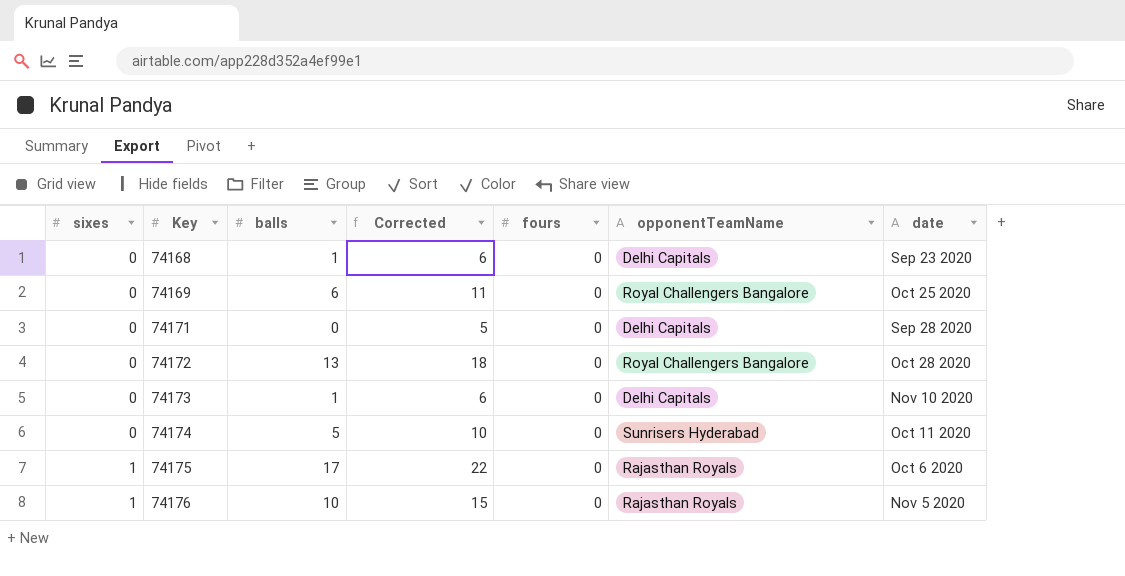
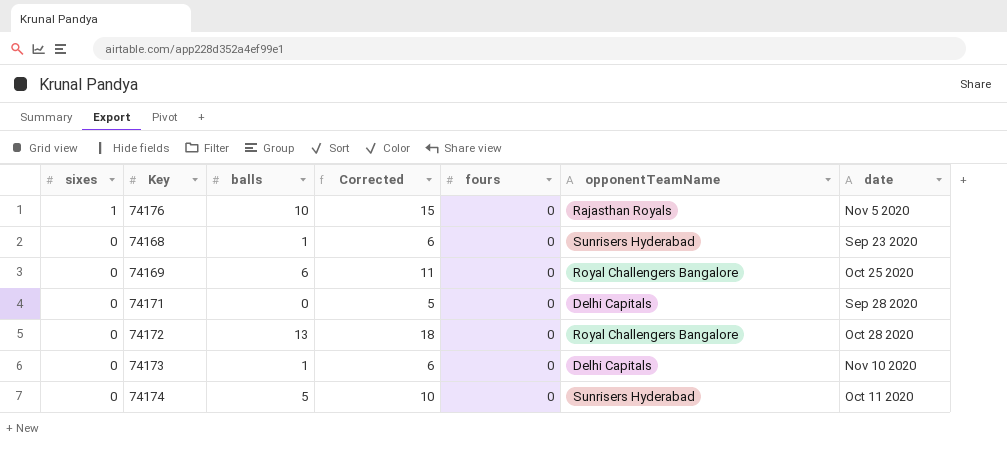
row order: sixes ascending -> sixes descending
row 74175: 1 | 17 | 22 | 0 | Rajasthan Royals | Oct 6 2020 -> none
74168 | opponentTeamName: Delhi Capitals -> Sunrisers Hyderabad

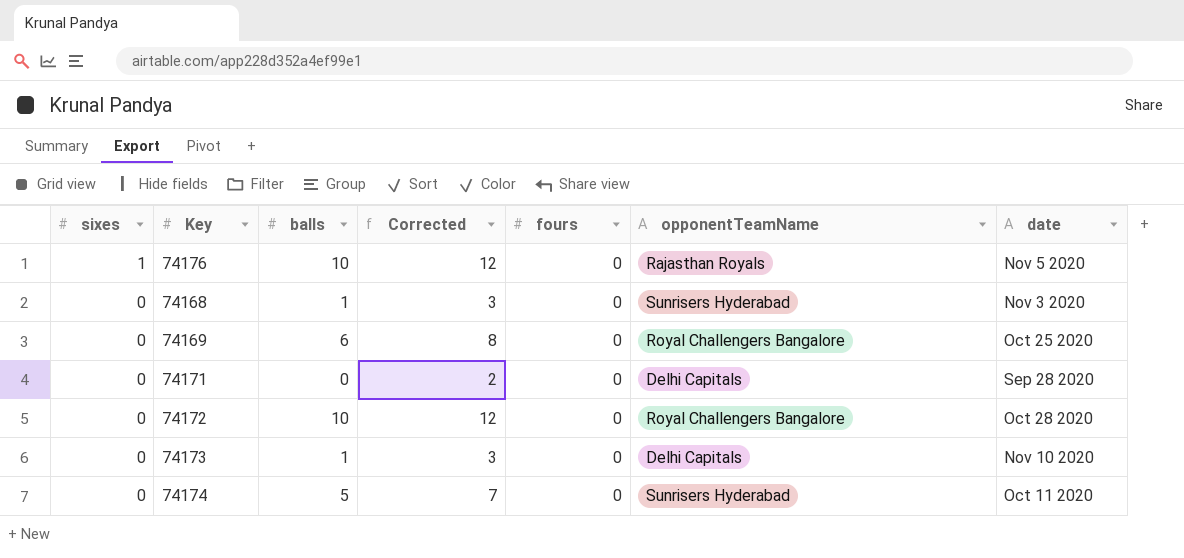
column Corrected | formula: [balls] + 5 -> [balls] + 2
74168 | date: Sep 23 2020 -> Nov 3 2020
74172 | balls: 13 -> 10

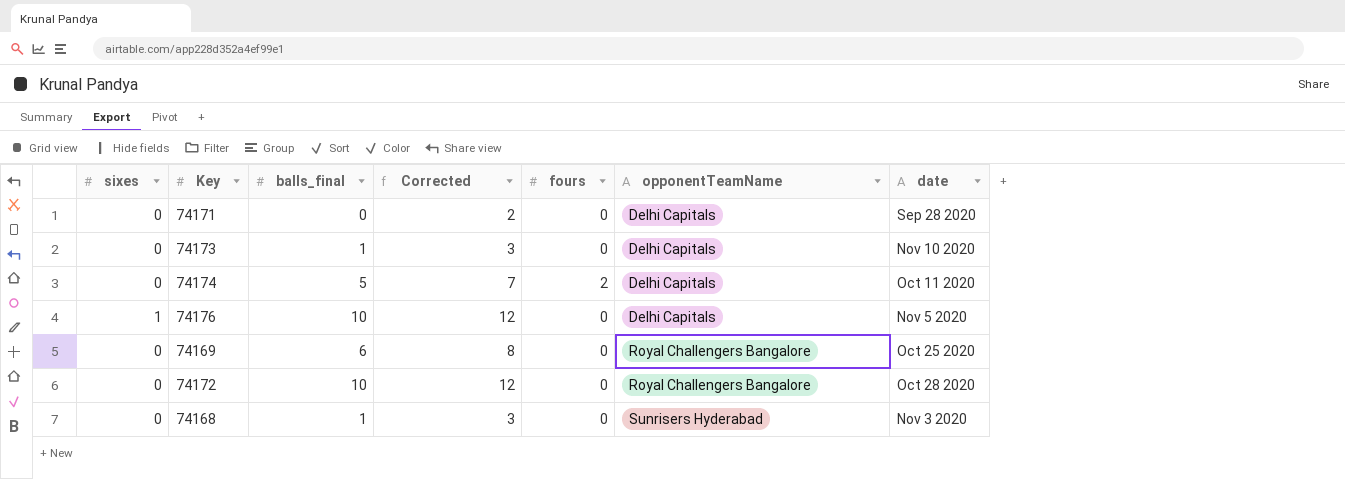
row order: sixes descending -> opponentTeamName ascending
column name: balls -> balls_final
74174 | fours: 0 -> 2
74174 | opponentTeamName: Sunrisers Hyderabad -> Delhi Capitals
74176 | opponentTeamName: Rajasthan Royals -> Delhi Capitals

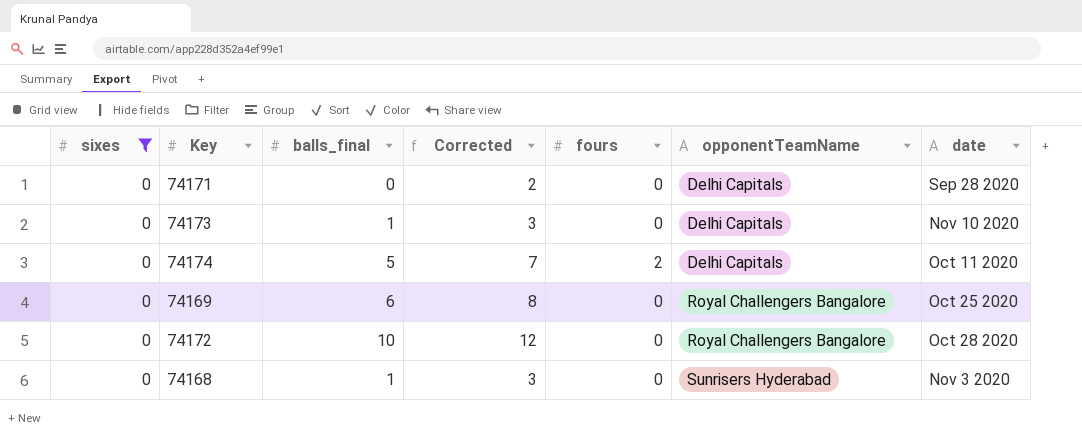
filter: none -> sixes = 0

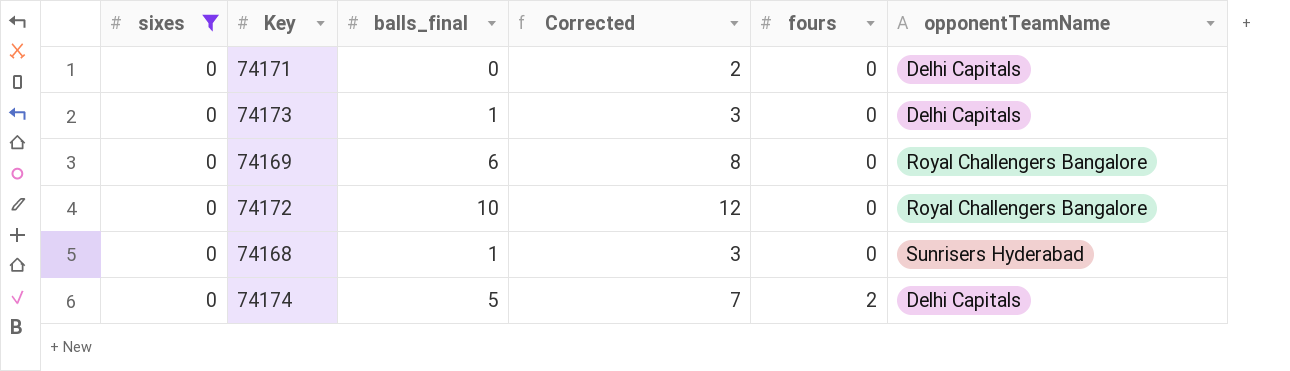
row order: opponentTeamName ascending -> fours ascending
column date | position: 7 -> none

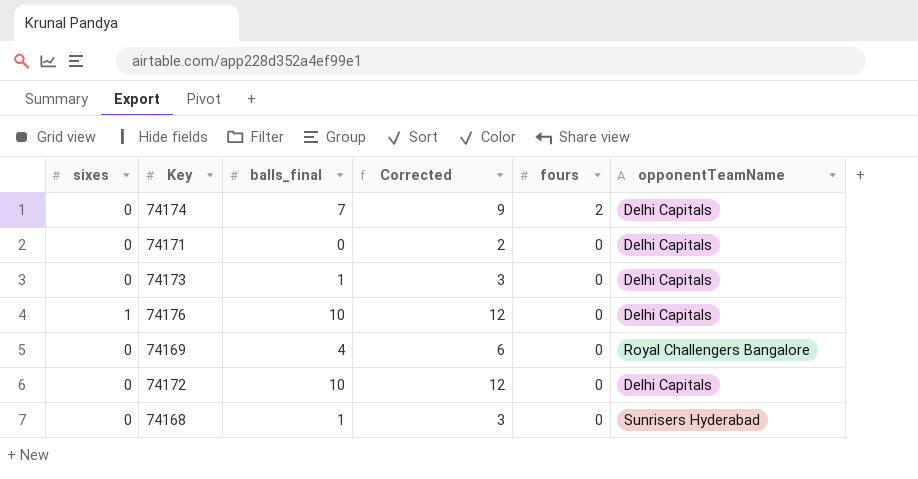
filter: sixes = 0 -> none
row order: fours ascending -> fours descending
74174 | balls_final: 5 -> 7
74174 | Corrected: 7 -> 9
74169 | balls_final: 6 -> 4
74169 | Corrected: 8 -> 6
74172 | opponentTeamName: Royal Challengers Bangalore -> Delhi Capitals

